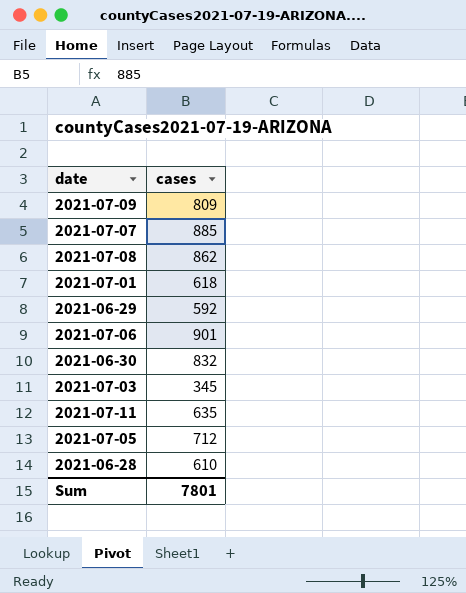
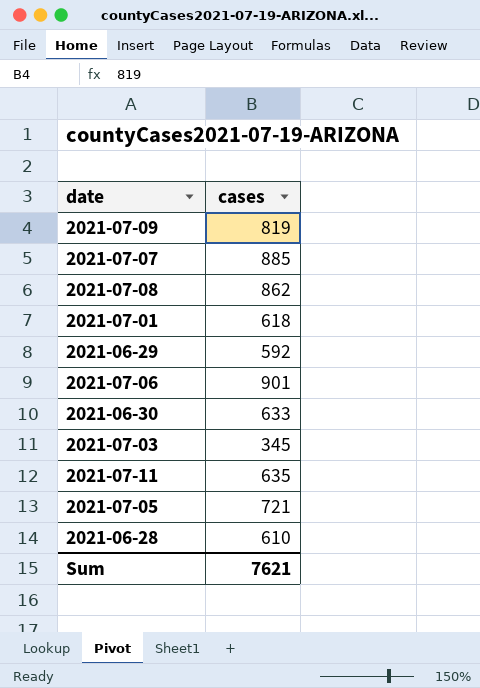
2021-07-09 | cases: 809 -> 819
2021-06-30 | cases: 832 -> 633
2021-07-05 | cases: 712 -> 721
Sum | cases: 7801 -> 7621

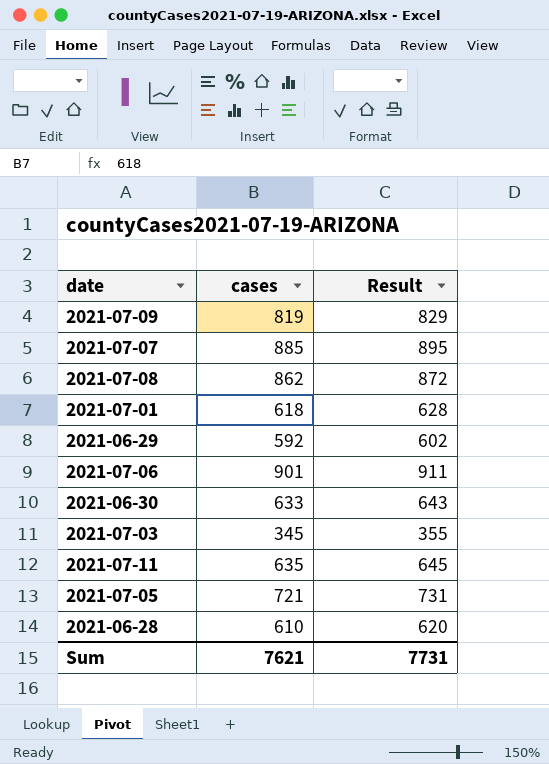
column Result | formula: none -> [cases] + 10

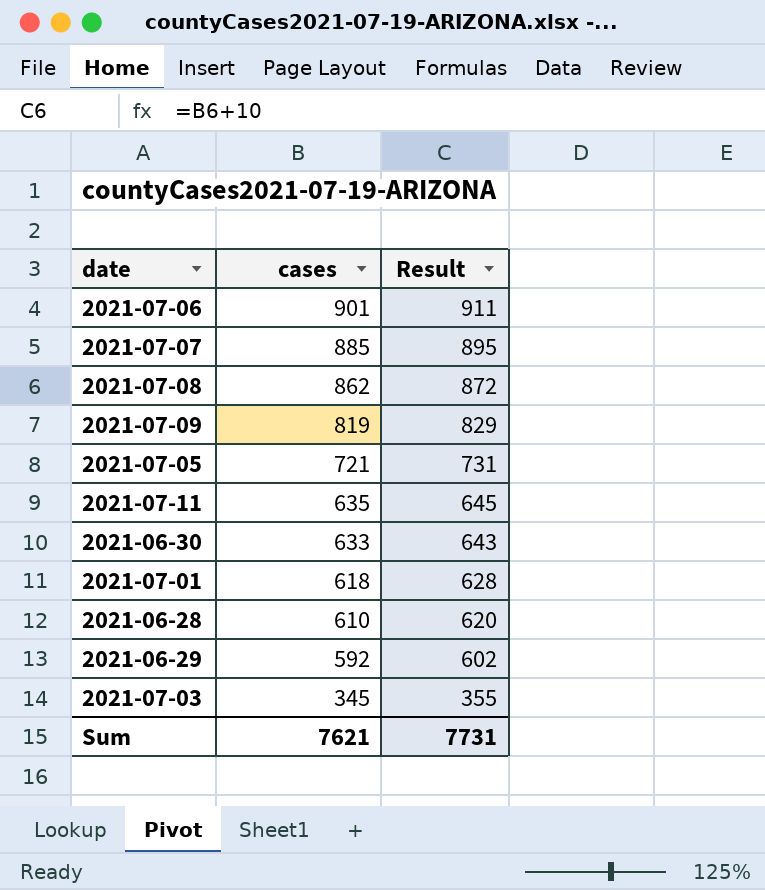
row order: none -> cases descending

